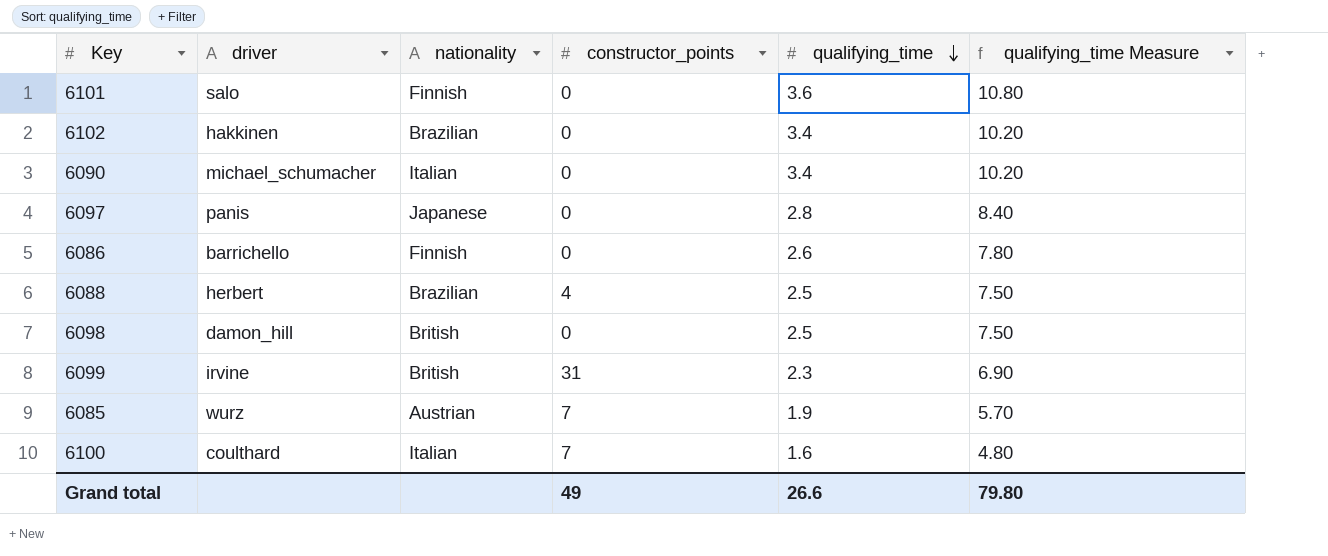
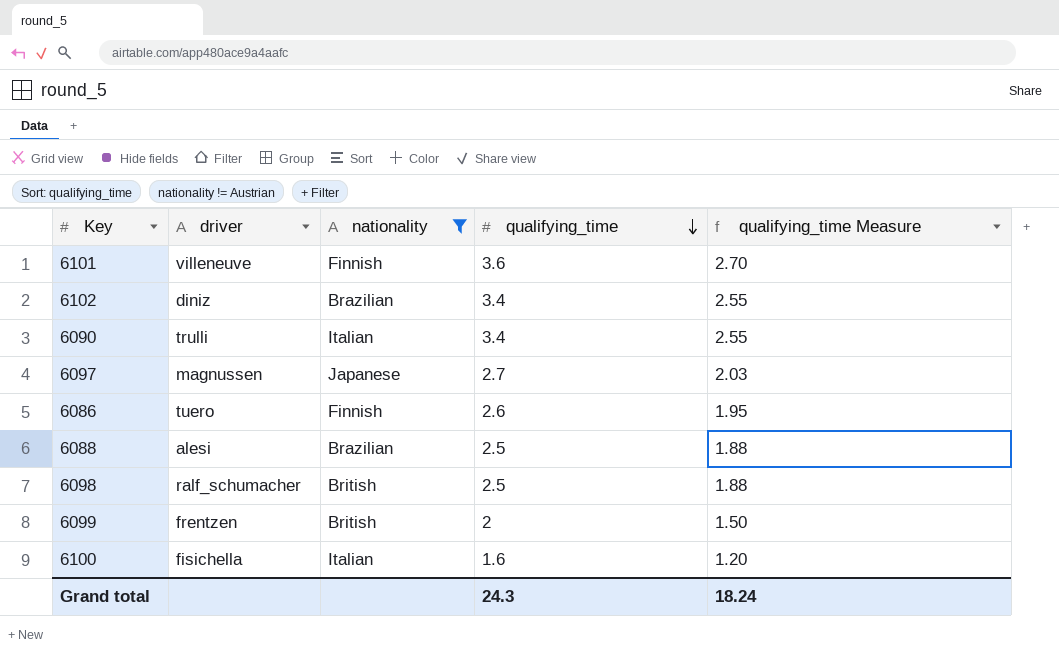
filter: none -> nationality != Austrian
column constructor_points | position: 4 -> none
column qualifying_time Measure | formula: [qualifying_time] * 3 -> [qualifying_time] * 0.75
6101 | driver: salo -> villeneuve
6102 | driver: hakkinen -> diniz
6090 | driver: michael_schumacher -> trulli
6097 | driver: panis -> magnussen
6097 | qualifying_time: 2.8 -> 2.7
6086 | driver: barrichello -> tuero
6088 | driver: herbert -> alesi
6098 | driver: damon_hill -> ralf_schumacher
6099 | driver: irvine -> frentzen
6099 | qualifying_time: 2.3 -> 2
6100 | driver: coulthard -> fisichella
Grand total | qualifying_time: 26.6 -> 24.3
Grand total | qualifying_time Measure: 79.80 -> 18.24

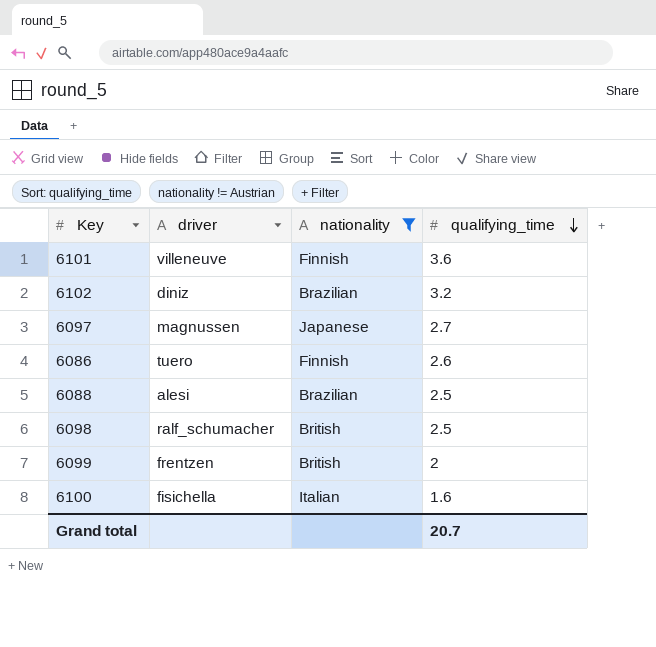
column qualifying_time Measure | formula: [qualifying_time] * 0.75 -> none
row 6090: trulli | Italian | 3.4 | 2.55 -> none
6102 | qualifying_time: 3.4 -> 3.2
Grand total | qualifying_time: 24.3 -> 20.7

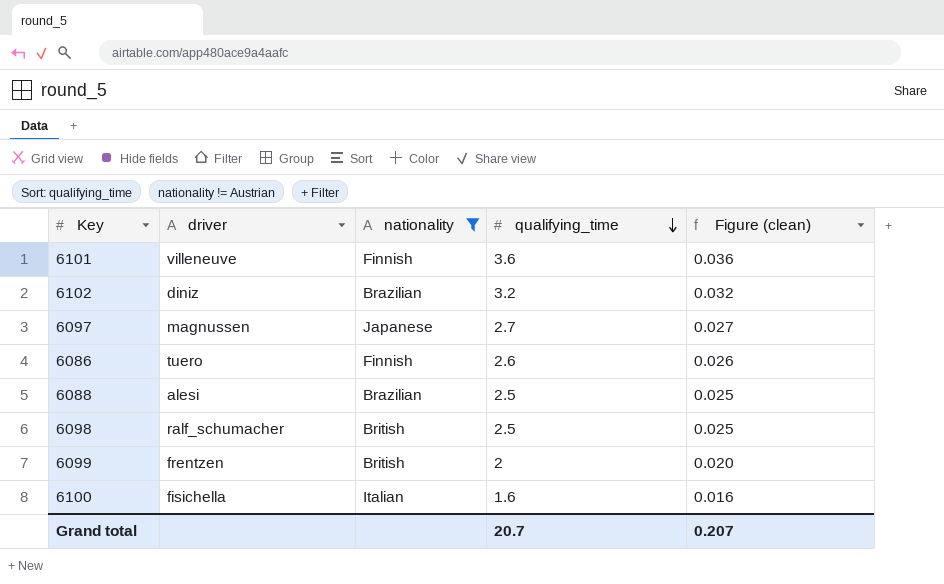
column Figure (clean) | formula: none -> [qualifying_time] * 0.01

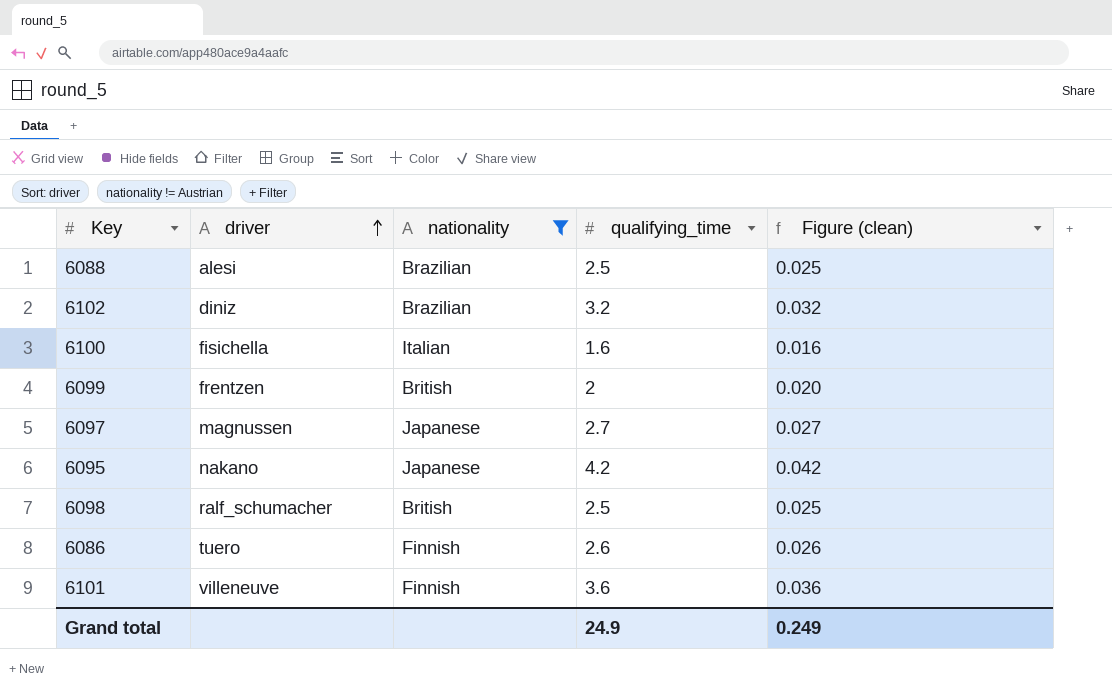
row order: qualifying_time descending -> driver ascending
row 6095: none -> nakano | Japanese | 4.2 | 0.042
Grand total | qualifying_time: 20.7 -> 24.9
Grand total | Figure (clean): 0.207 -> 0.249

